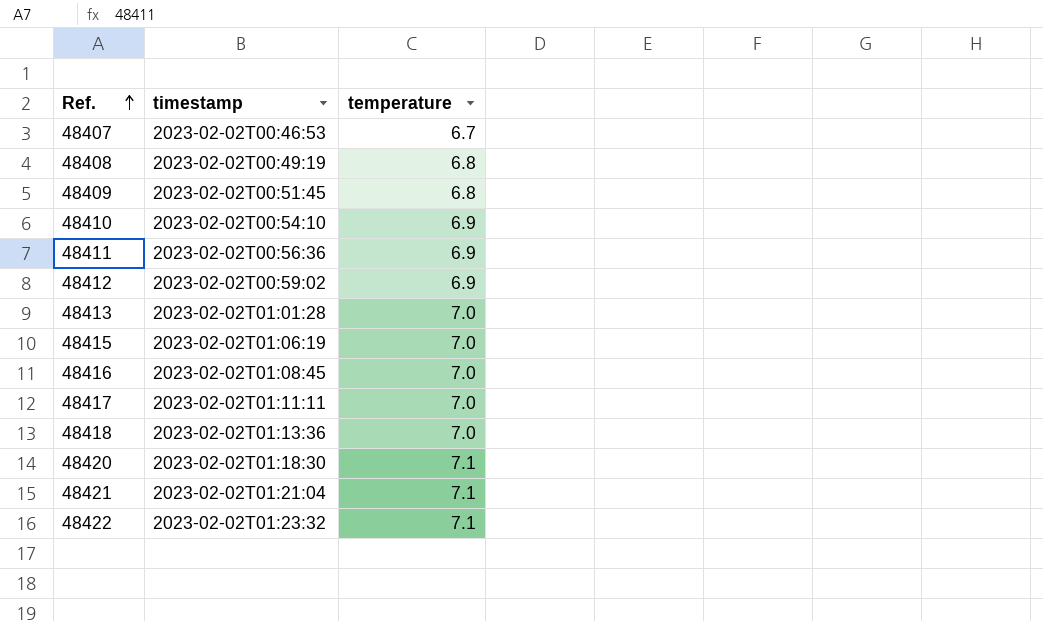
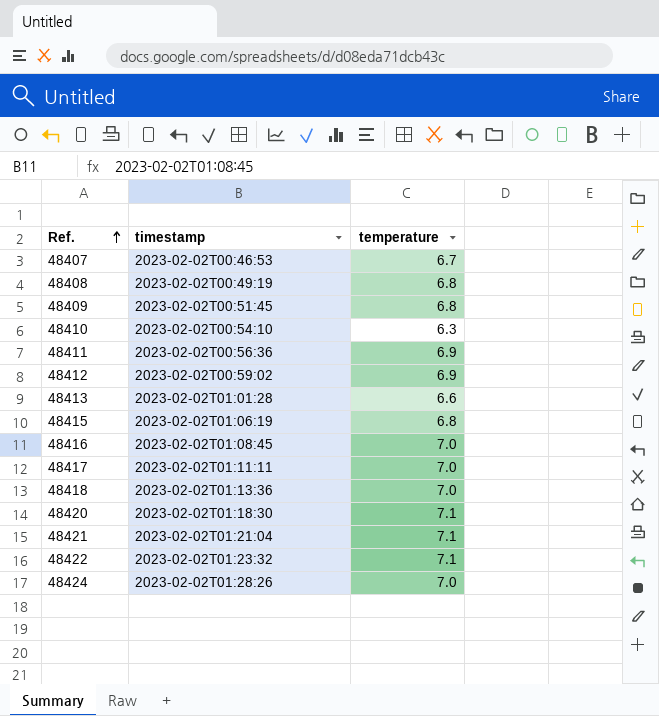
48410 | temperature: 6.9 -> 6.3
48413 | temperature: 7.0 -> 6.6
48415 | temperature: 7.0 -> 6.8
row 48424: none -> 2023-02-02T01:28:26 | 7.0

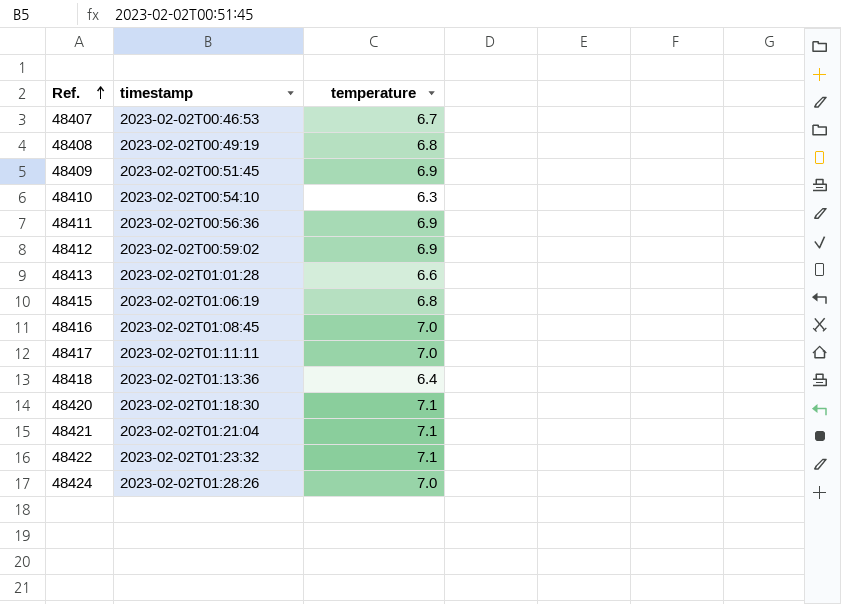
48409 | temperature: 6.8 -> 6.9
48418 | temperature: 7.0 -> 6.4

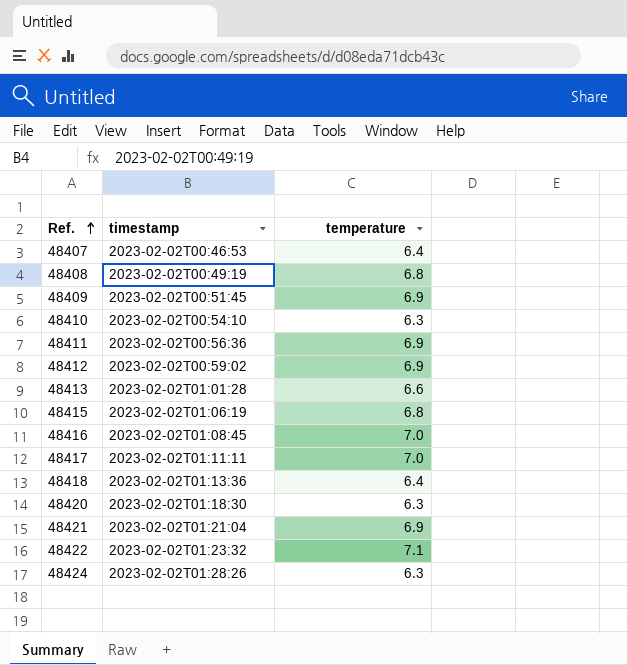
48407 | temperature: 6.7 -> 6.4
48420 | temperature: 7.1 -> 6.3
48421 | temperature: 7.1 -> 6.9
48424 | temperature: 7.0 -> 6.3

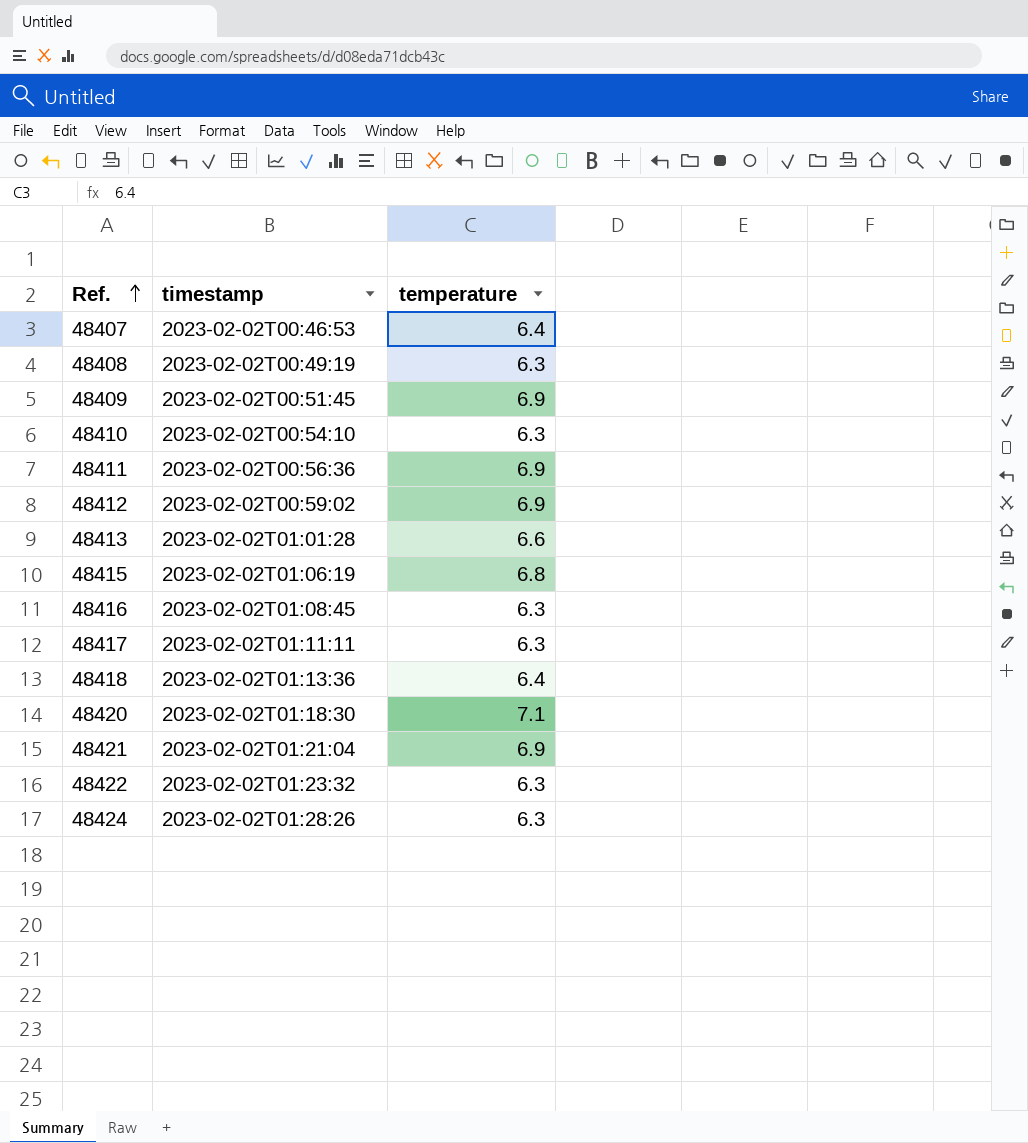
48408 | temperature: 6.8 -> 6.3
48416 | temperature: 7.0 -> 6.3
48417 | temperature: 7.0 -> 6.3
48420 | temperature: 6.3 -> 7.1
48422 | temperature: 7.1 -> 6.3

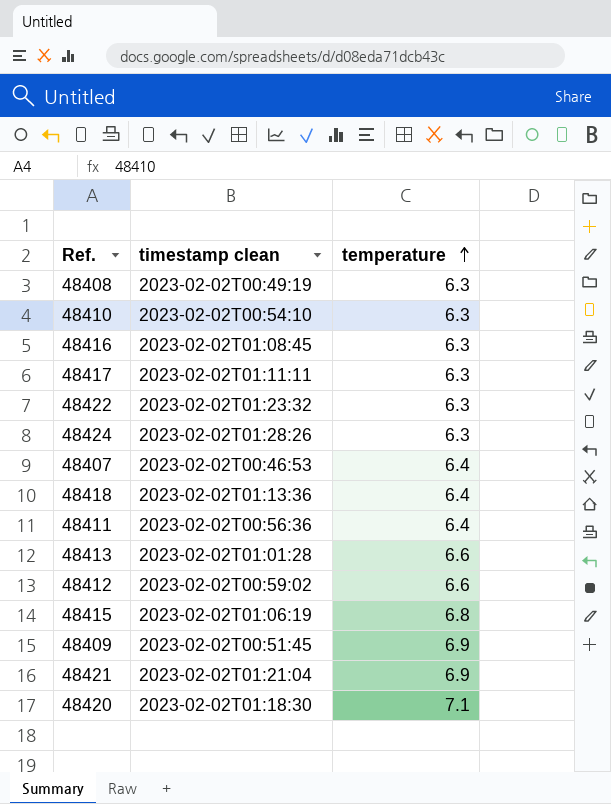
row order: Ref. ascending -> temperature ascending
column name: timestamp -> timestamp clean
48411 | temperature: 6.9 -> 6.4
48412 | temperature: 6.9 -> 6.6

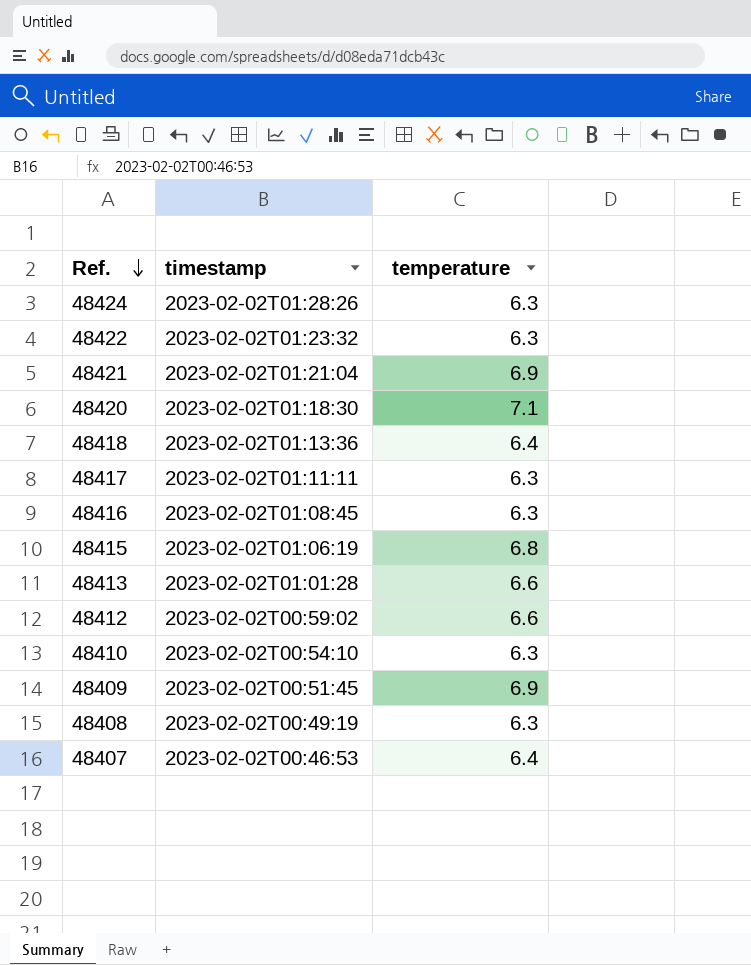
row order: temperature ascending -> Ref. descending
column name: timestamp clean -> timestamp
row 48411: 2023-02-02T00:56:36 | 6.4 -> none

